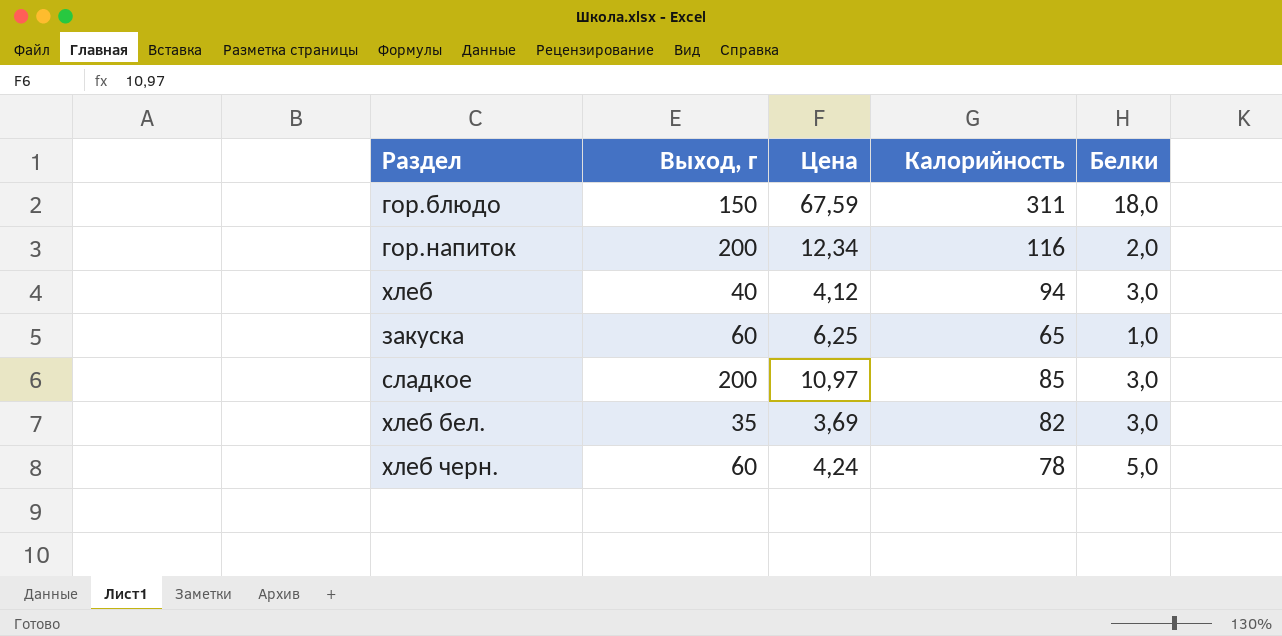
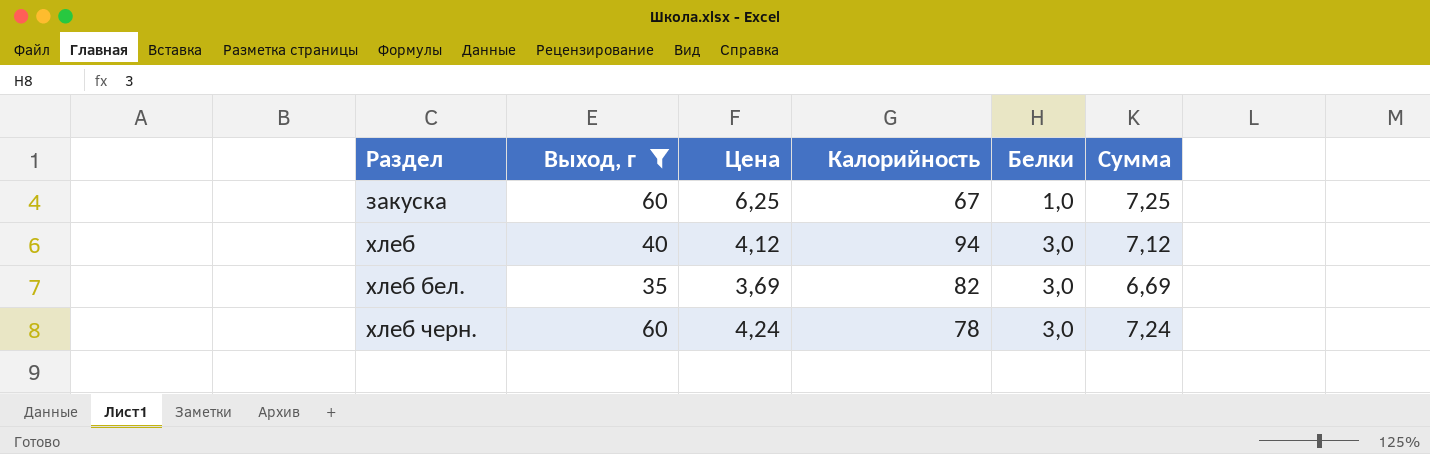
filter: none -> Выход, г <= 60
row order: none -> Раздел ascending
column Сумма | formula: none -> [Цена] + [Белки]
закуска | Калорийность: 65 -> 67
хлеб черн. | Белки: 5,0 -> 3,0

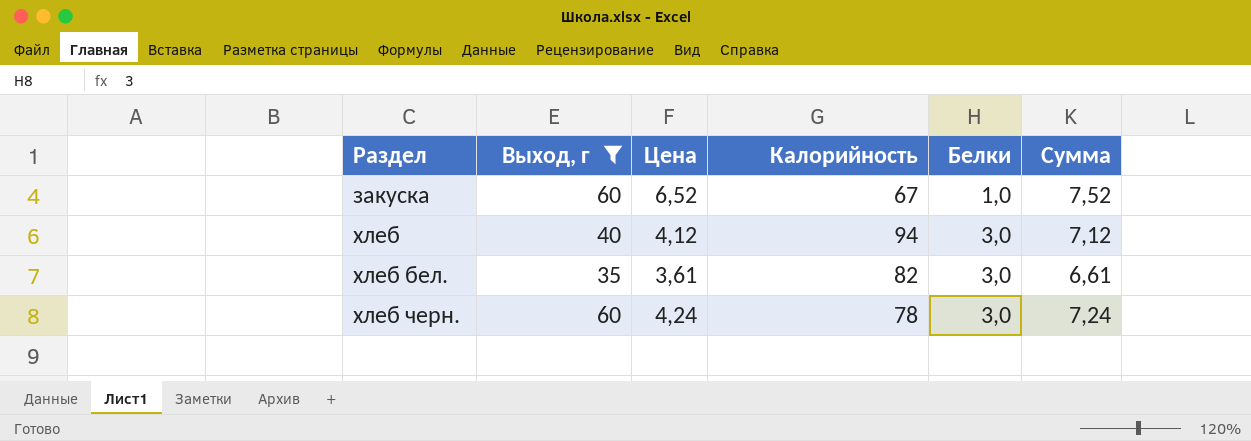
закуска | Цена: 6,25 -> 6,52
закуска | Сумма: 7,25 -> 7,52
хлеб бел. | Цена: 3,69 -> 3,61
хлеб бел. | Сумма: 6,69 -> 6,61

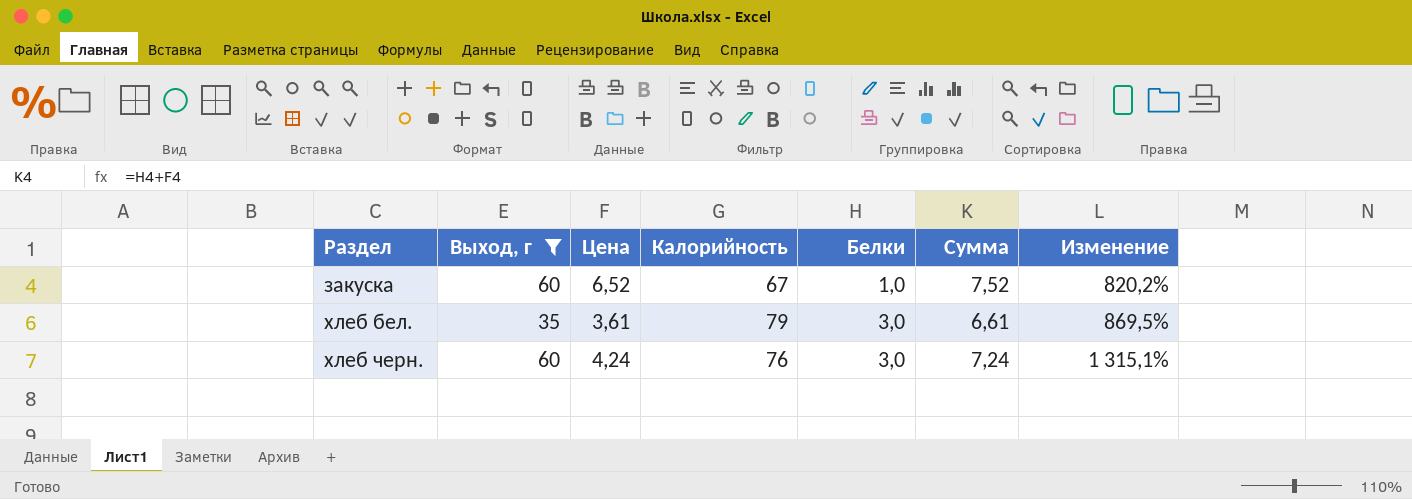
column Изменение | formula: none -> ([Выход, г] - [Цена]) / [Цена]
row хлеб: 40 | 4,12 | 94 | 3,0 | 7,12 -> none
хлеб бел. | Калорийность: 82 -> 79
хлеб черн. | Калорийность: 78 -> 76

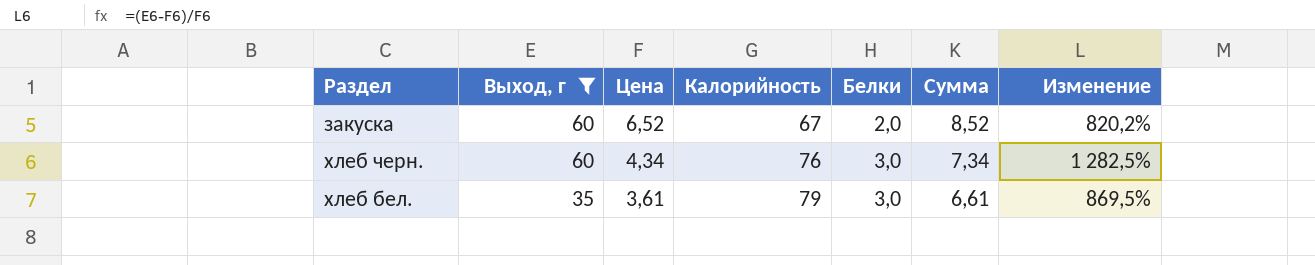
row order: Раздел ascending -> Выход, г descending
закуска | Белки: 1,0 -> 2,0
закуска | Сумма: 7,52 -> 8,52
хлеб черн. | Цена: 4,24 -> 4,34
хлеб черн. | Сумма: 7,24 -> 7,34
хлеб черн. | Изменение: 1 315,1% -> 1 282,5%

